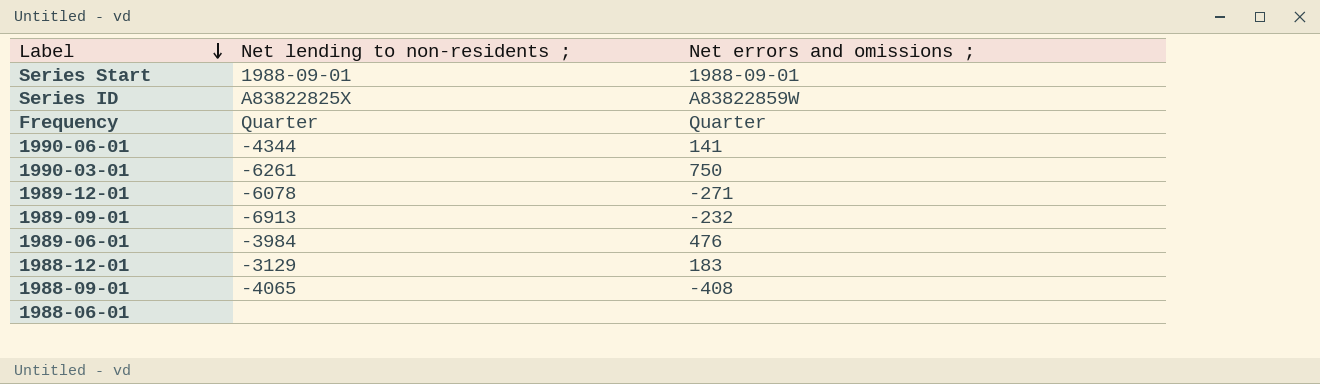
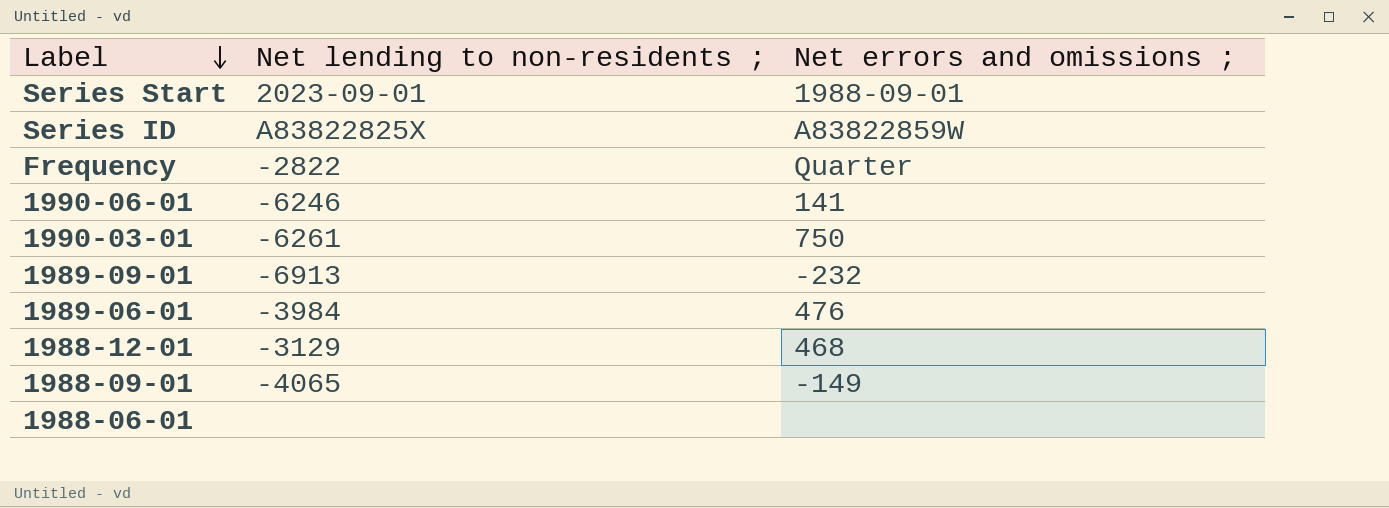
row 1989-12-01: -6078 | -271 -> none
Series Start | Net lending to non-residents ;: 1988-09-01 -> 2023-09-01
Frequency | Net lending to non-residents ;: Quarter -> -2822
1990-06-01 | Net lending to non-residents ;: -4344 -> -6246
1988-12-01 | Net errors and omissions ;: 183 -> 468
1988-09-01 | Net errors and omissions ;: -408 -> -149

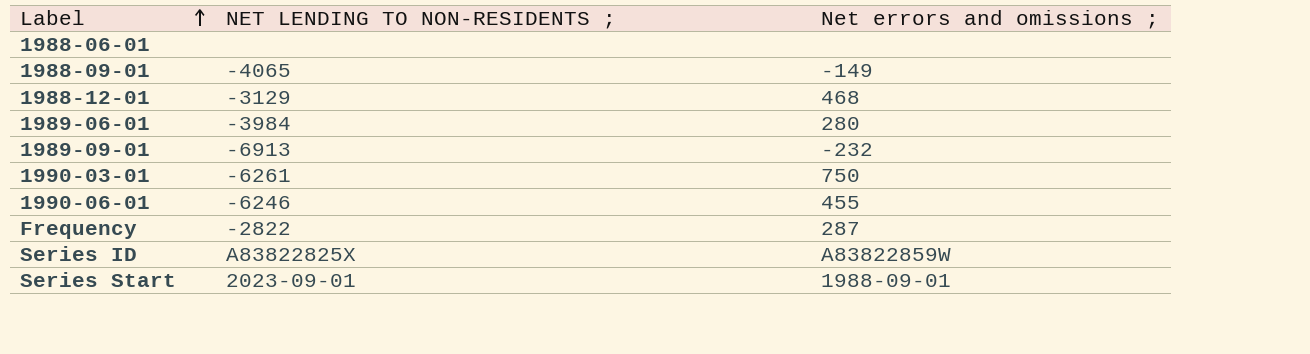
row order: Label descending -> Label ascending
column name: Net lending to non-residents ; -> NET LENDING TO NON-RESIDENTS ;
1989-06-01 | Net errors and omissions ;: 476 -> 280
1990-06-01 | Net errors and omissions ;: 141 -> 455
Frequency | Net errors and omissions ;: Quarter -> 287

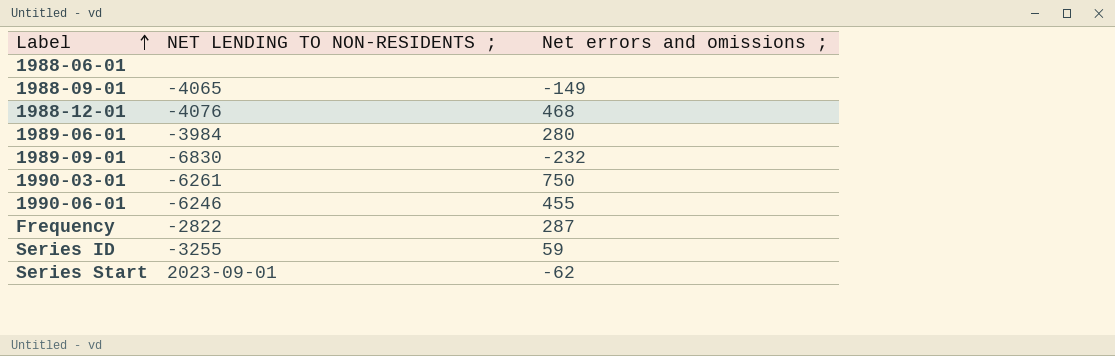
1988-12-01 | NET LENDING TO NON-RESIDENTS ;: -3129 -> -4076
1989-09-01 | NET LENDING TO NON-RESIDENTS ;: -6913 -> -6830
Series ID | NET LENDING TO NON-RESIDENTS ;: A83822825X -> -3255
Series ID | Net errors and omissions ;: A83822859W -> 59
Series Start | Net errors and omissions ;: 1988-09-01 -> -62

